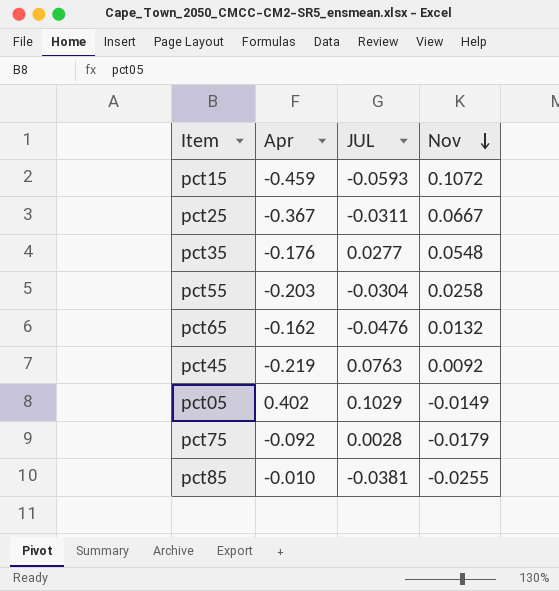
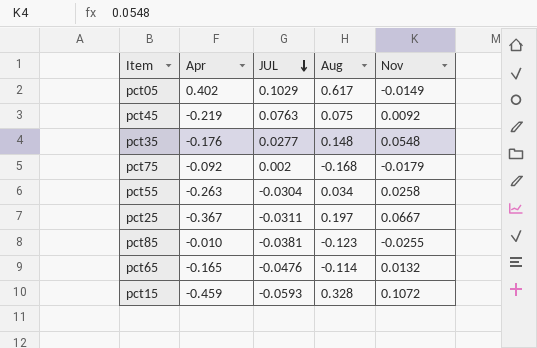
row order: Nov descending -> JUL descending
column Aug | position: none -> 4
pct75 | JUL: 0.0028 -> 0.002
pct55 | Apr: -0.203 -> -0.263
pct65 | Apr: -0.162 -> -0.165

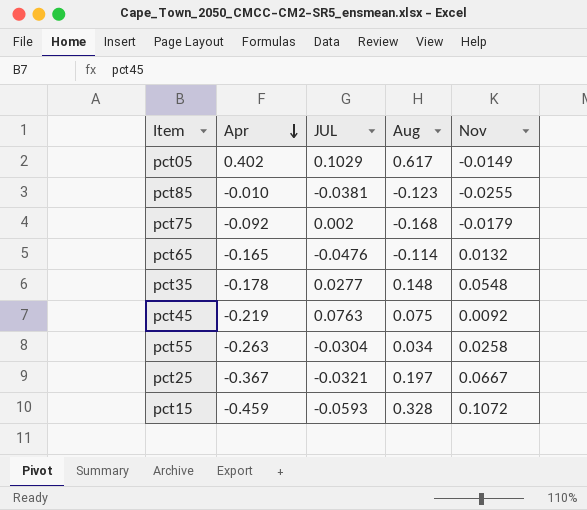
row order: JUL descending -> Apr descending
pct35 | Apr: -0.176 -> -0.178
pct25 | JUL: -0.0311 -> -0.0321

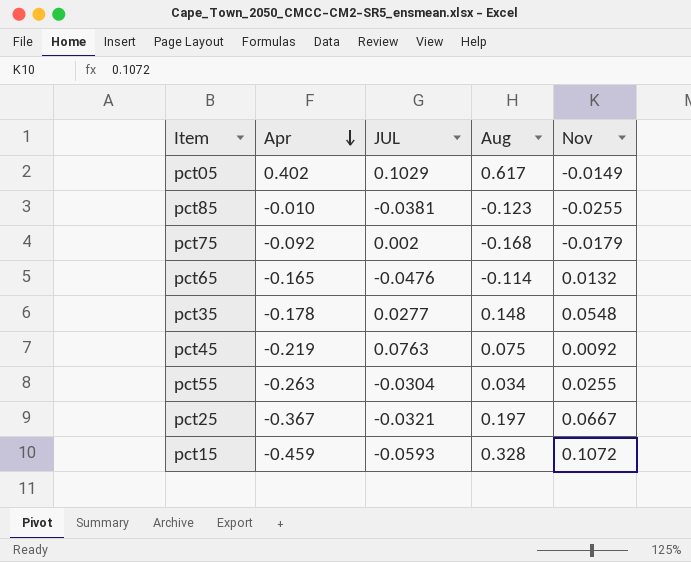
pct55 | Nov: 0.0258 -> 0.0255

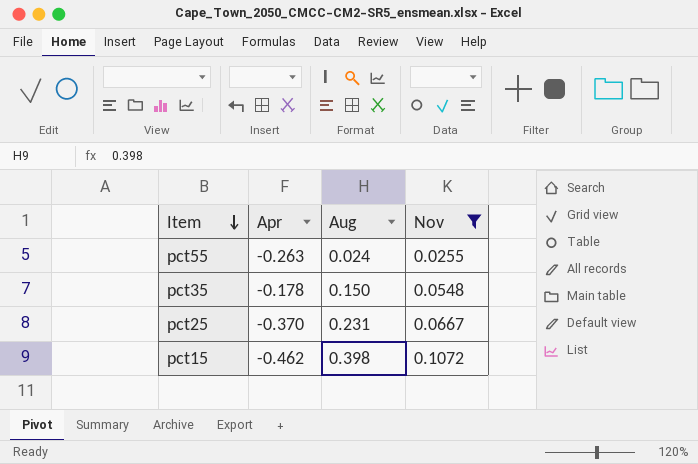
filter: none -> Nov >= 0.0255
row order: Apr descending -> Item descending
column JUL | position: 3 -> none
pct55 | Aug: 0.034 -> 0.024
pct35 | Aug: 0.148 -> 0.150
pct25 | Apr: -0.367 -> -0.370
pct25 | Aug: 0.197 -> 0.231
pct15 | Apr: -0.459 -> -0.462
pct15 | Aug: 0.328 -> 0.398

